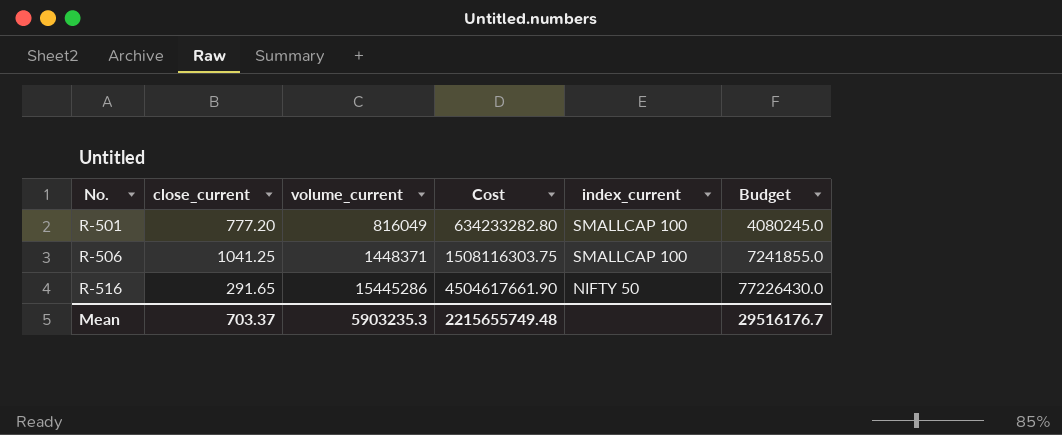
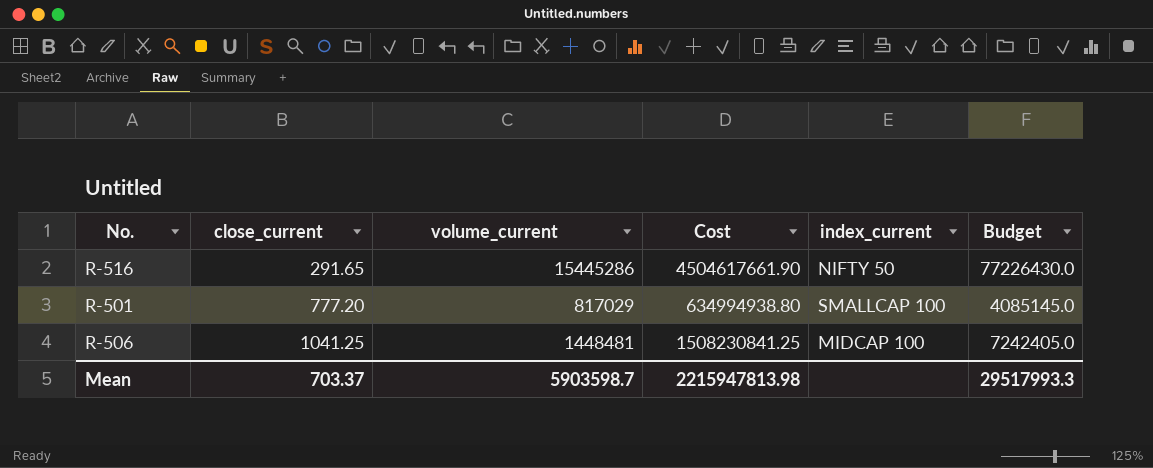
row order: No. ascending -> close_current ascending
R-501 | volume_current: 816049 -> 817029
R-501 | Cost: 634233282.80 -> 634994938.80
R-501 | Budget: 4080245.0 -> 4085145.0
R-506 | volume_current: 1448371 -> 1448481
R-506 | Cost: 1508116303.75 -> 1508230841.25
R-506 | index_current: SMALLCAP 100 -> MIDCAP 100
R-506 | Budget: 7241855.0 -> 7242405.0
Mean | volume_current: 5903235.3 -> 5903598.7
Mean | Cost: 2215655749.48 -> 2215947813.98
Mean | Budget: 29516176.7 -> 29517993.3

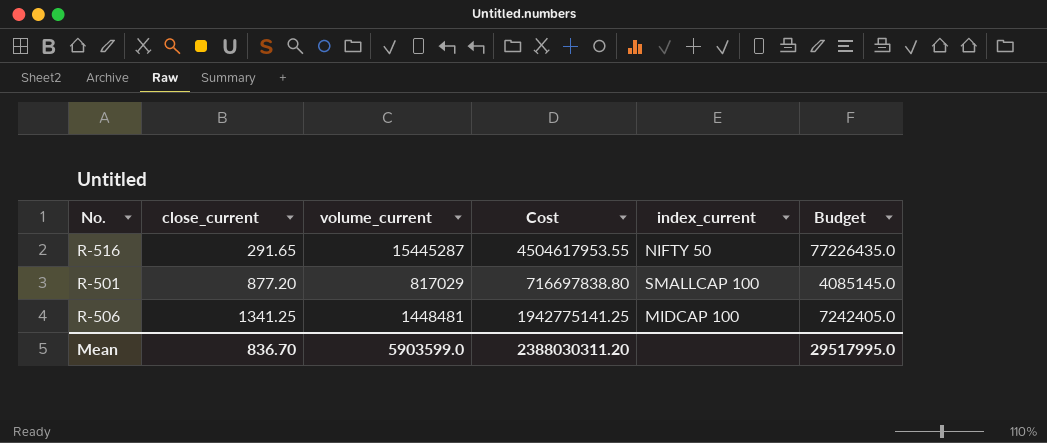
R-516 | volume_current: 15445286 -> 15445287
R-516 | Cost: 4504617661.90 -> 4504617953.55
R-516 | Budget: 77226430.0 -> 77226435.0
R-501 | close_current: 777.20 -> 877.20
R-501 | Cost: 634994938.80 -> 716697838.80
R-506 | close_current: 1041.25 -> 1341.25
R-506 | Cost: 1508230841.25 -> 1942775141.25
Mean | close_current: 703.37 -> 836.70
Mean | volume_current: 5903598.7 -> 5903599.0
Mean | Cost: 2215947813.98 -> 2388030311.20
Mean | Budget: 29517993.3 -> 29517995.0

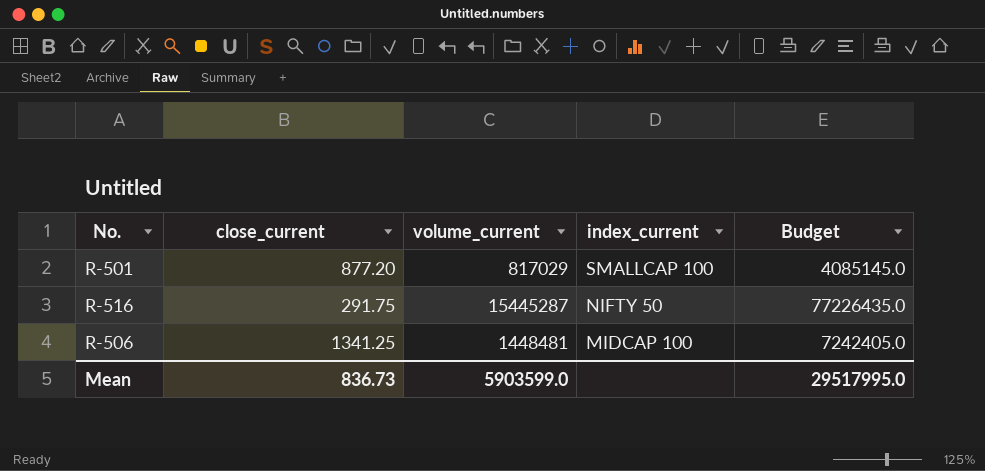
row order: close_current ascending -> index_current descending
column Cost | formula: [close_current] * [volume_current] -> none
R-516 | close_current: 291.65 -> 291.75
Mean | close_current: 836.70 -> 836.73

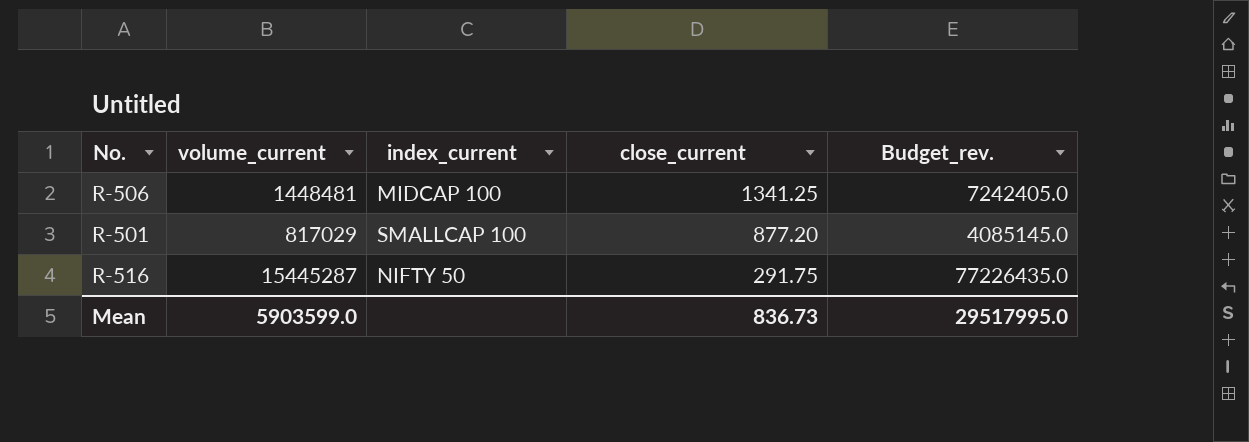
row order: index_current descending -> close_current descending
column close_current | position: 2 -> 4
column name: Budget -> Budget_rev.

